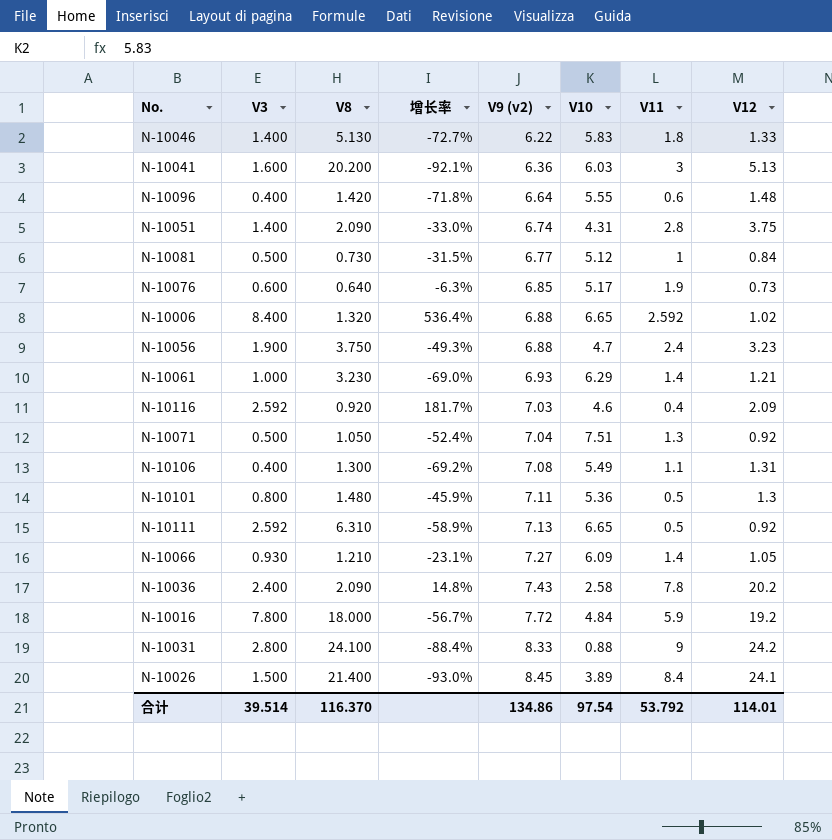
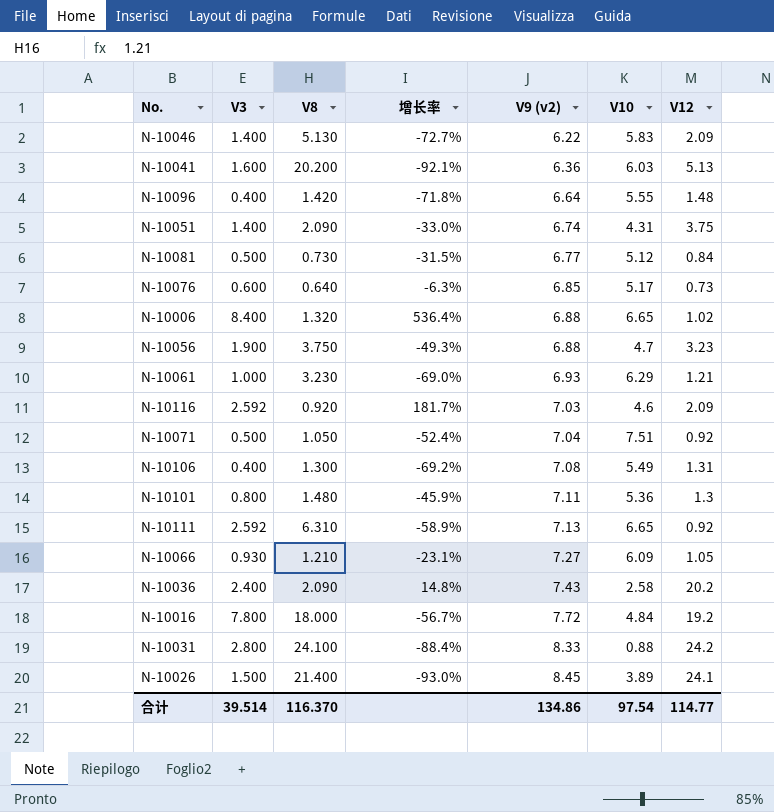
column V11 | position: 7 -> none
N-10046 | V12: 1.33 -> 2.09
合计 | V12: 114.01 -> 114.77

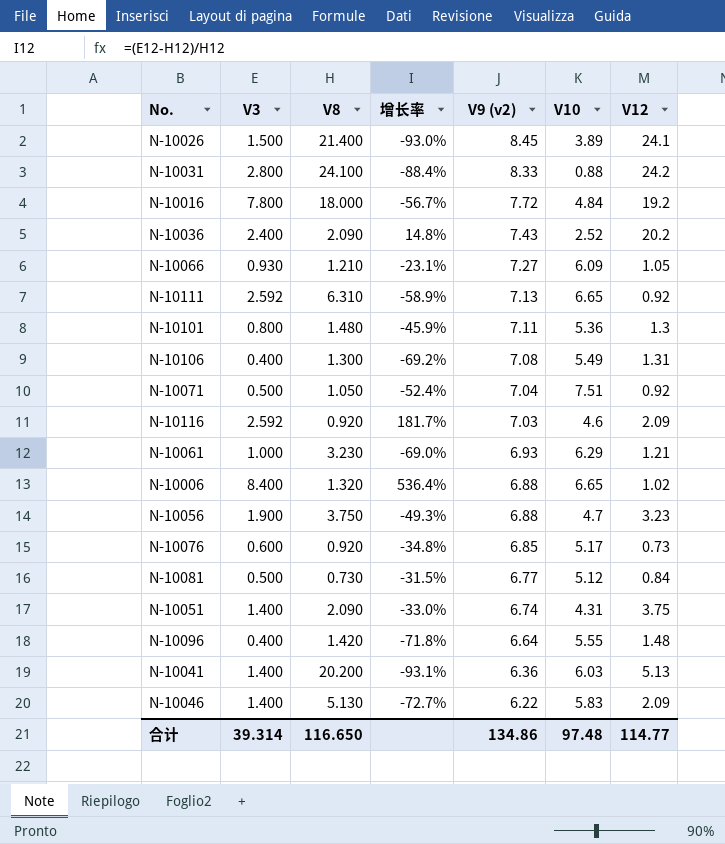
row order: V9 (v2) ascending -> V9 (v2) descending
N-10036 | V10: 2.58 -> 2.52
N-10076 | V8: 0.640 -> 0.920
N-10076 | 增长率: -6.3% -> -34.8%
N-10041 | V3: 1.600 -> 1.400
N-10041 | 增长率: -92.1% -> -93.1%
合计 | V3: 39.514 -> 39.314
合计 | V8: 116.370 -> 116.650
合计 | V10: 97.54 -> 97.48

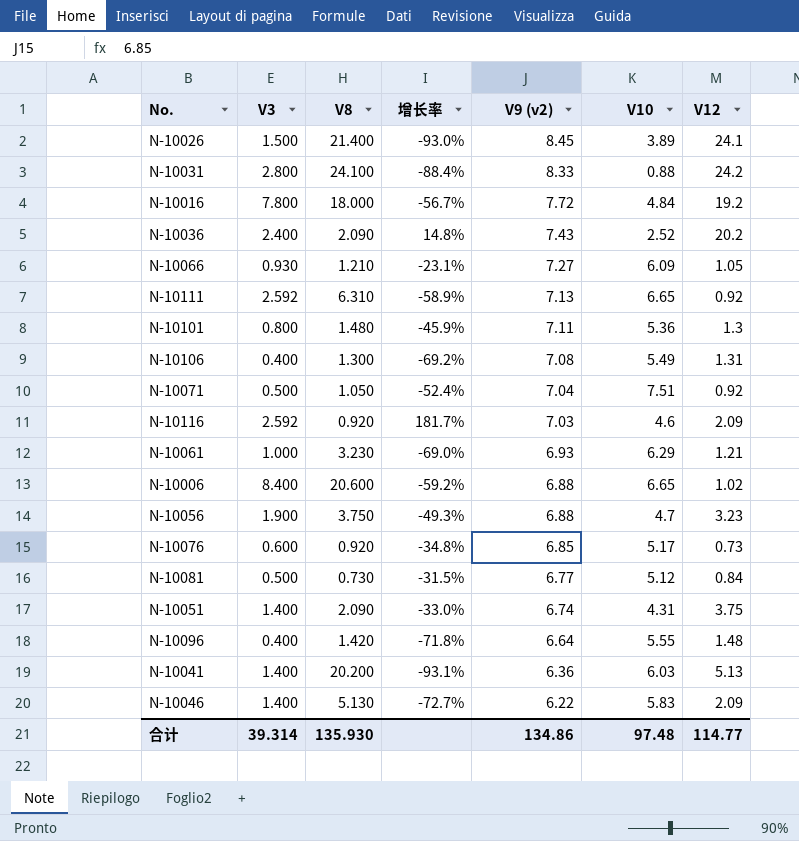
N-10006 | V8: 1.320 -> 20.600
N-10006 | 增长率: 536.4% -> -59.2%
合计 | V8: 116.650 -> 135.930

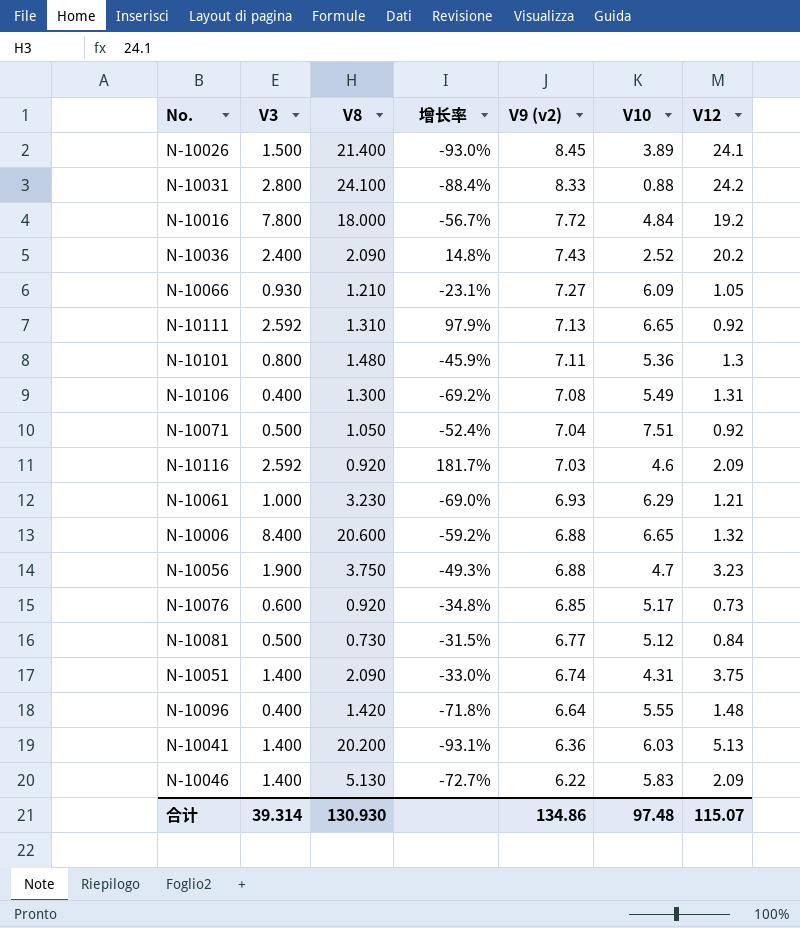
N-10111 | V8: 6.310 -> 1.310
N-10111 | 增长率: -58.9% -> 97.9%
N-10006 | V12: 1.02 -> 1.32
合计 | V8: 135.930 -> 130.930
合计 | V12: 114.77 -> 115.07

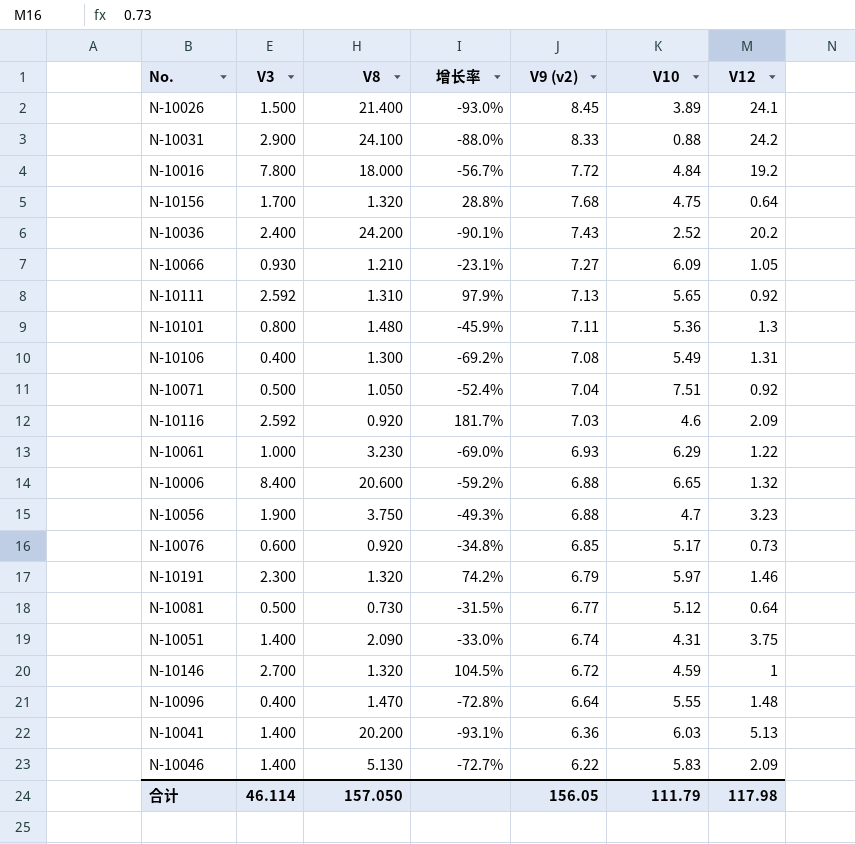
N-10031 | V3: 2.800 -> 2.900
N-10031 | 增长率: -88.4% -> -88.0%
row N-10156: none -> 1.700 | 1.320 | 28.8% | 7.68 | 4.75 | 0.64
N-10036 | V8: 2.090 -> 24.200
N-10036 | 增长率: 14.8% -> -90.1%
N-10111 | V10: 6.65 -> 5.65
N-10061 | V12: 1.21 -> 1.22
row N-10191: none -> 2.300 | 1.320 | 74.2% | 6.79 | 5.97 | 1.46
N-10081 | V12: 0.84 -> 0.64
row N-10146: none -> 2.700 | 1.320 | 104.5% | 6.72 | 4.59 | 1
N-10096 | V8: 1.420 -> 1.470
N-10096 | 增长率: -71.8% -> -72.8%
合计 | V3: 39.314 -> 46.114
合计 | V8: 130.930 -> 157.050
合计 | V9 (v2): 134.86 -> 156.05
合计 | V10: 97.48 -> 111.79
合计 | V12: 115.07 -> 117.98

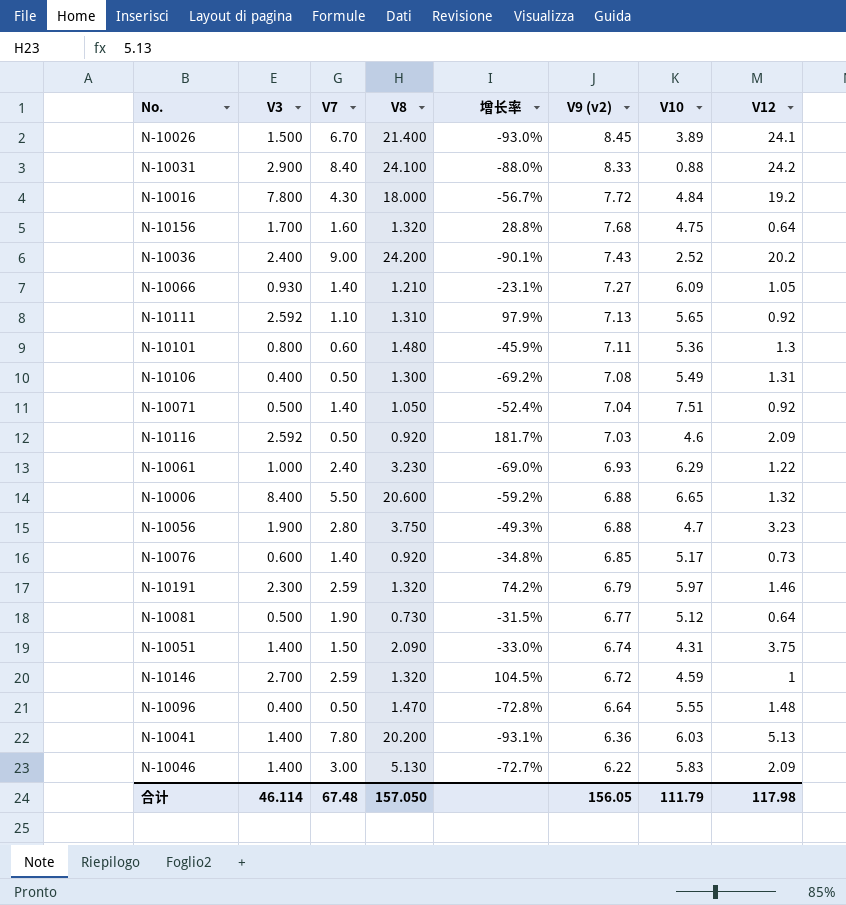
column V7 | position: none -> 3

